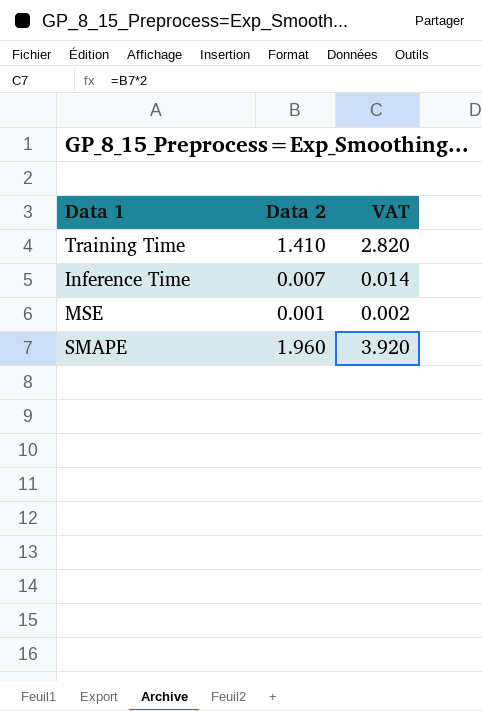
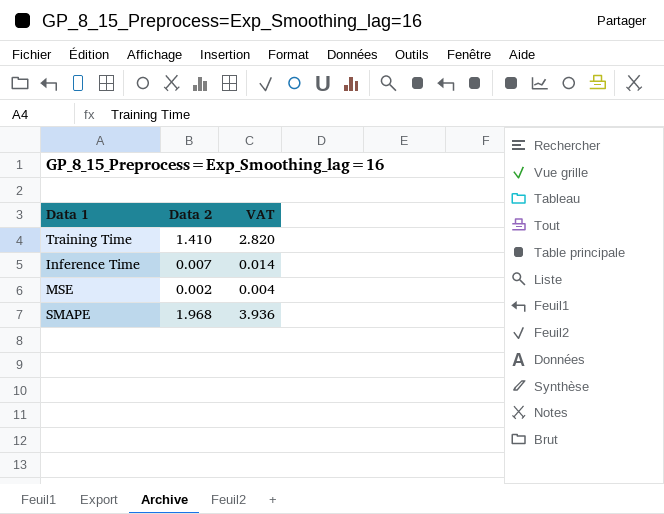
MSE | Data 2: 0.001 -> 0.002
MSE | VAT: 0.002 -> 0.004
SMAPE | Data 2: 1.960 -> 1.968
SMAPE | VAT: 3.920 -> 3.936

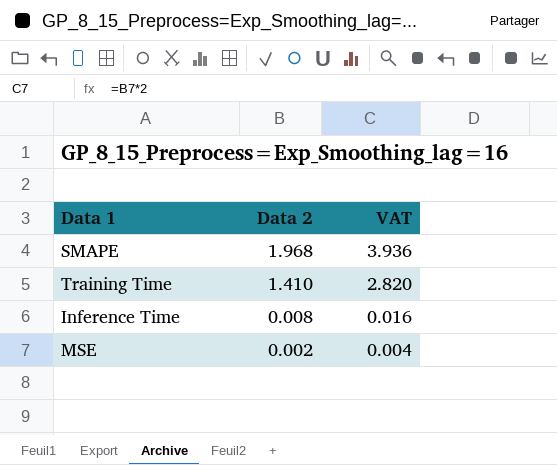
row order: none -> Data 2 descending
Inference Time | Data 2: 0.007 -> 0.008
Inference Time | VAT: 0.014 -> 0.016

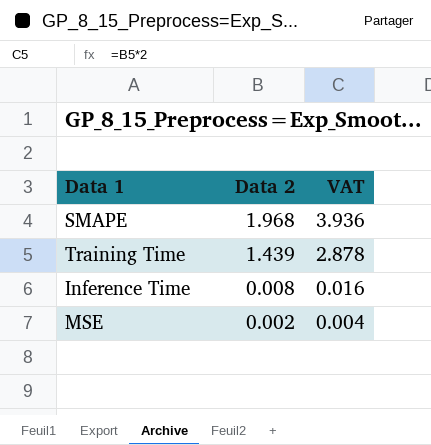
Training Time | Data 2: 1.410 -> 1.439
Training Time | VAT: 2.820 -> 2.878

